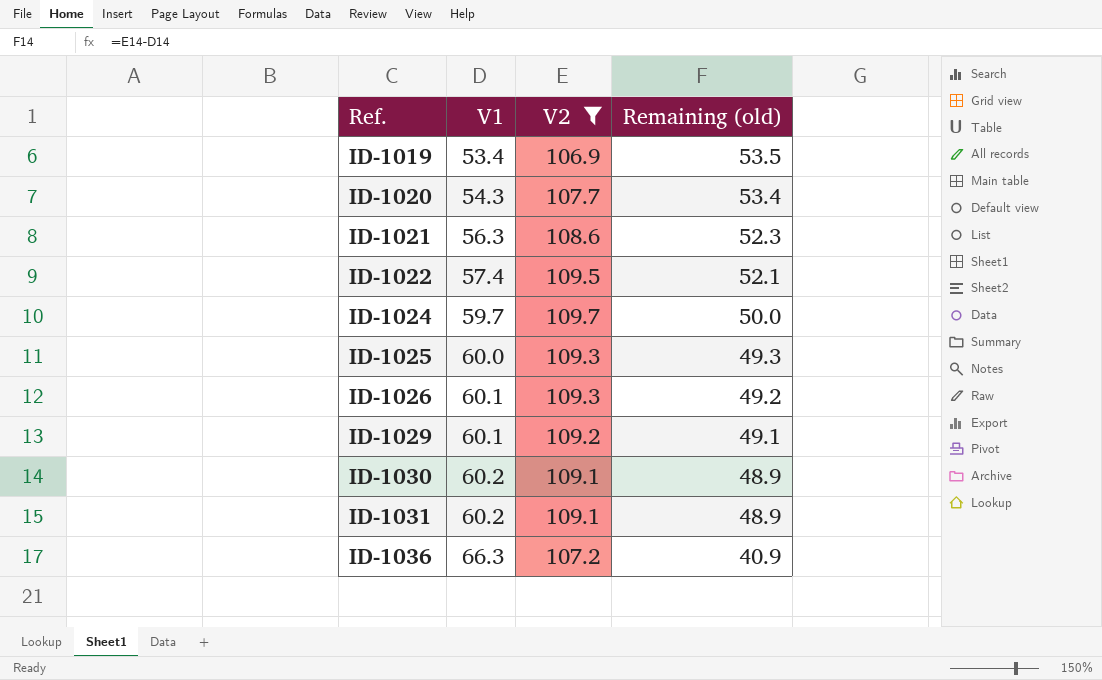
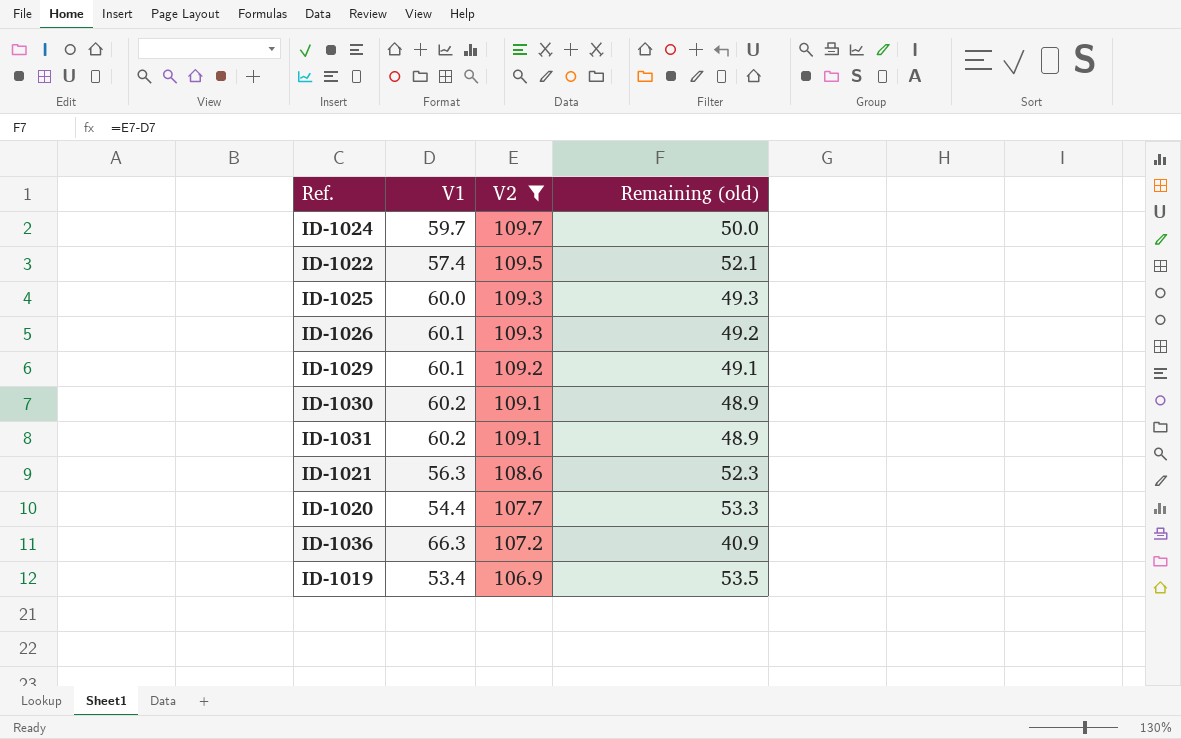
row order: Ref. ascending -> V2 descending
ID-1020 | V1: 54.3 -> 54.4
ID-1020 | Remaining (old): 53.4 -> 53.3

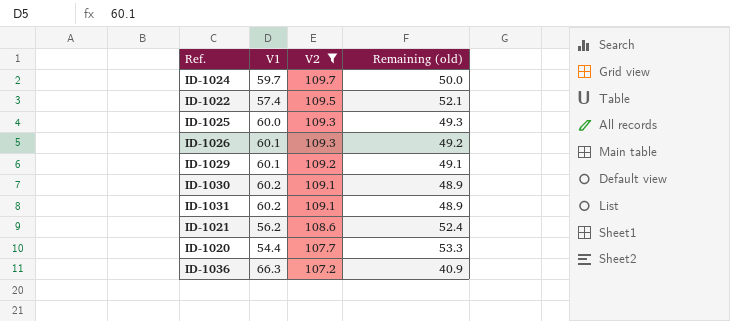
row ID-1019: 53.4 | 106.9 | 53.5 -> none
ID-1021 | V1: 56.3 -> 56.2
ID-1021 | Remaining (old): 52.3 -> 52.4

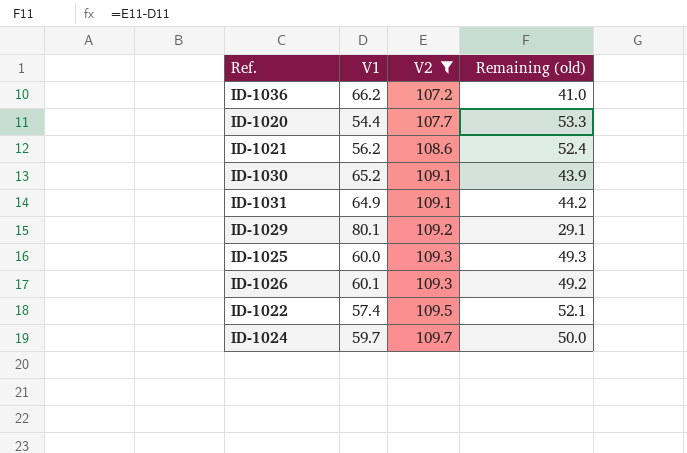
row order: V2 descending -> V2 ascending
ID-1036 | V1: 66.3 -> 66.2
ID-1036 | Remaining (old): 40.9 -> 41.0
ID-1030 | V1: 60.2 -> 65.2
ID-1030 | Remaining (old): 48.9 -> 43.9
ID-1031 | V1: 60.2 -> 64.9
ID-1031 | Remaining (old): 48.9 -> 44.2
ID-1029 | V1: 60.1 -> 80.1
ID-1029 | Remaining (old): 49.1 -> 29.1

